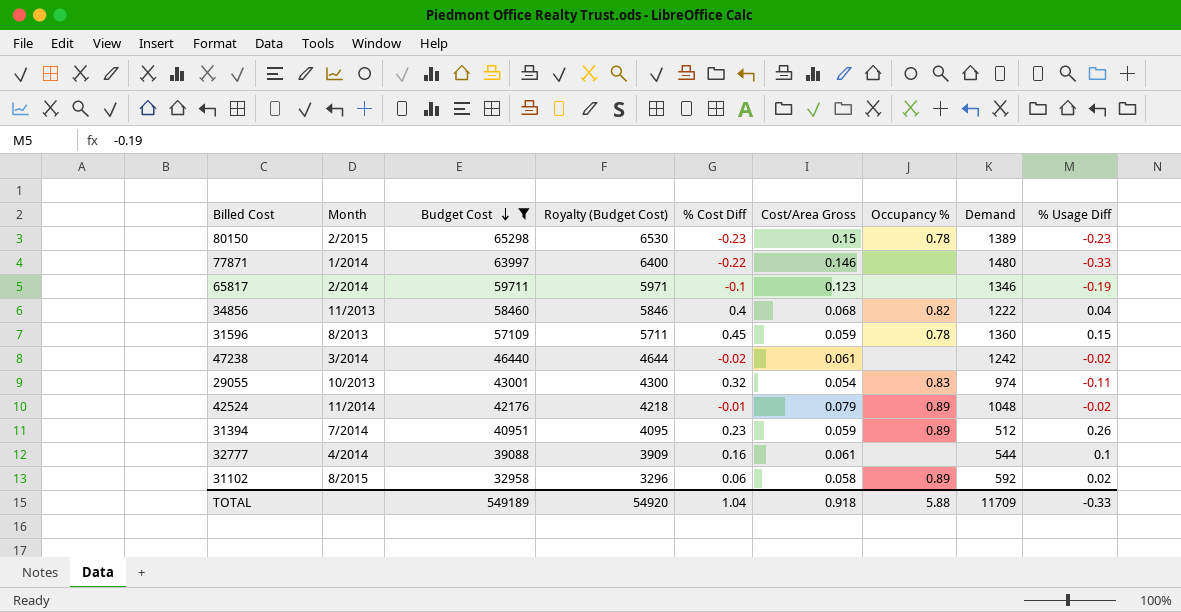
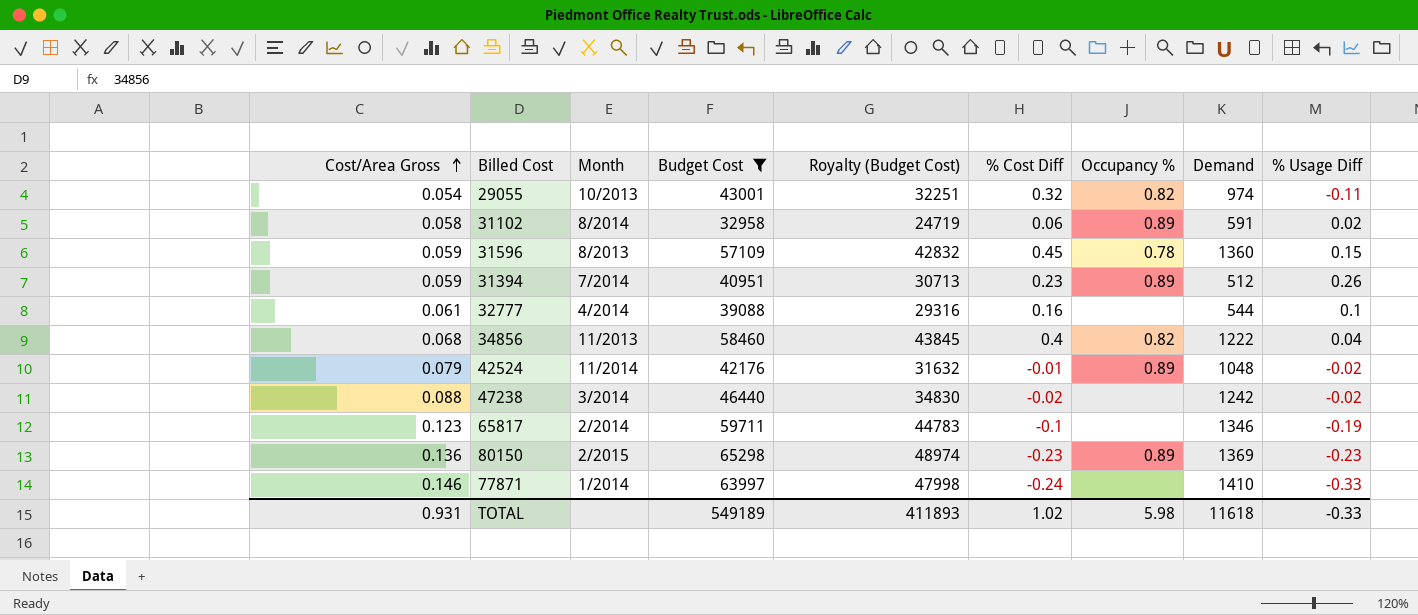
row order: Budget Cost descending -> Cost/Area Gross ascending
column Cost/Area Gross | position: 6 -> 1
column Royalty (Budget Cost) | formula: [Budget Cost] * 0.1 -> [Budget Cost] * 0.75
29055 | Occupancy %: 0.83 -> 0.82
31102 | Month: 8/2015 -> 8/2014
31102 | Demand: 592 -> 591
47238 | Cost/Area Gross: 0.061 -> 0.088
80150 | Cost/Area Gross: 0.15 -> 0.136
80150 | Occupancy %: 0.78 -> 0.89
80150 | Demand: 1389 -> 1369
77871 | % Cost Diff: -0.22 -> -0.24
77871 | Demand: 1480 -> 1410
TOTAL | Cost/Area Gross: 0.918 -> 0.931
TOTAL | Royalty (Budget Cost): 54920 -> 411893
TOTAL | % Cost Diff: 1.04 -> 1.02
TOTAL | Occupancy %: 5.88 -> 5.98
TOTAL | Demand: 11709 -> 11618

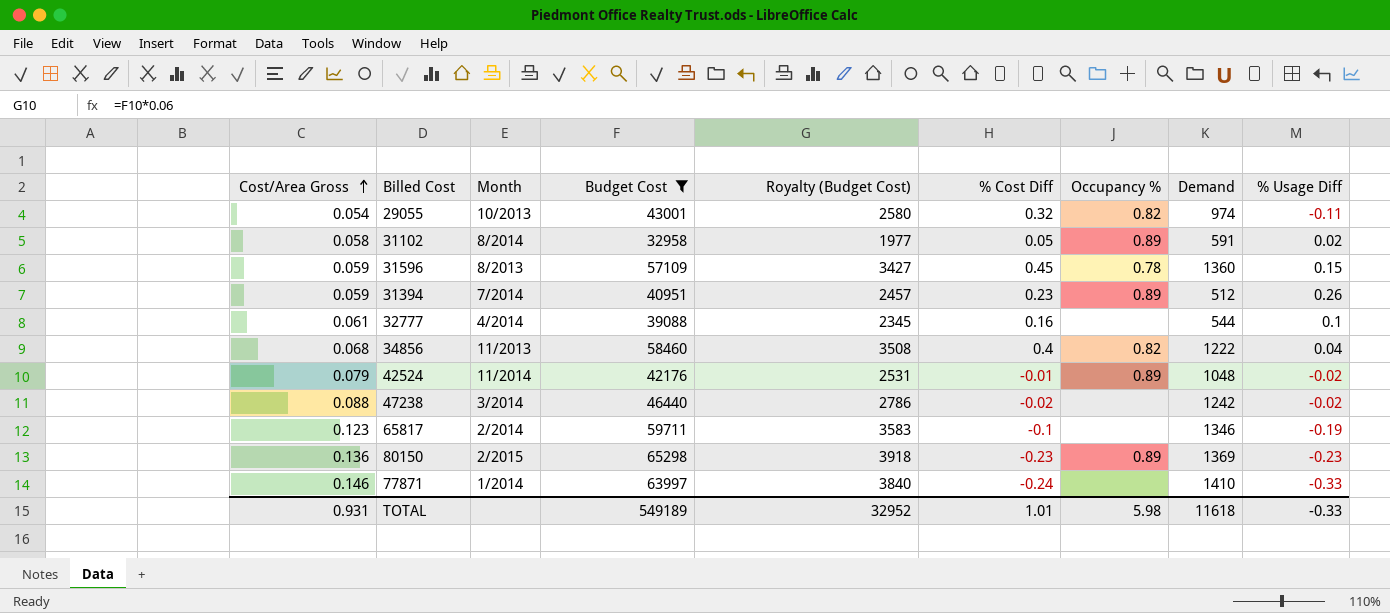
column Royalty (Budget Cost) | formula: [Budget Cost] * 0.75 -> [Budget Cost] * 0.06
31102 | % Cost Diff: 0.06 -> 0.05
TOTAL | Royalty (Budget Cost): 411893 -> 32952
TOTAL | % Cost Diff: 1.02 -> 1.01

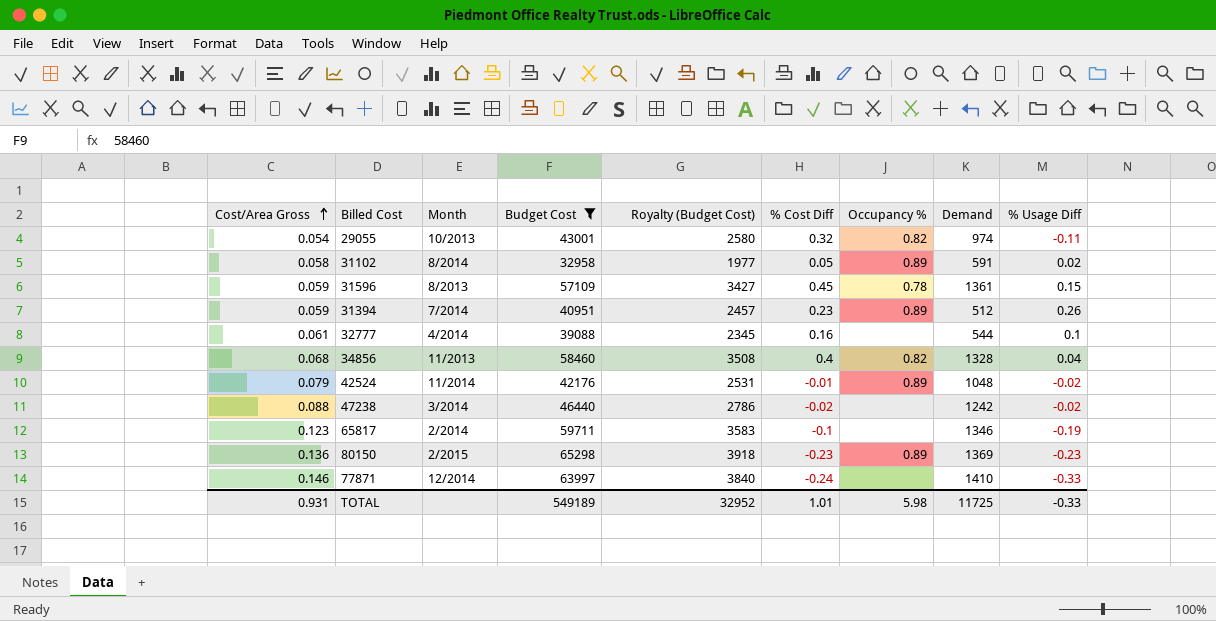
31596 | Demand: 1360 -> 1361
34856 | Demand: 1222 -> 1328
77871 | Month: 1/2014 -> 12/2014
TOTAL | Demand: 11618 -> 11725

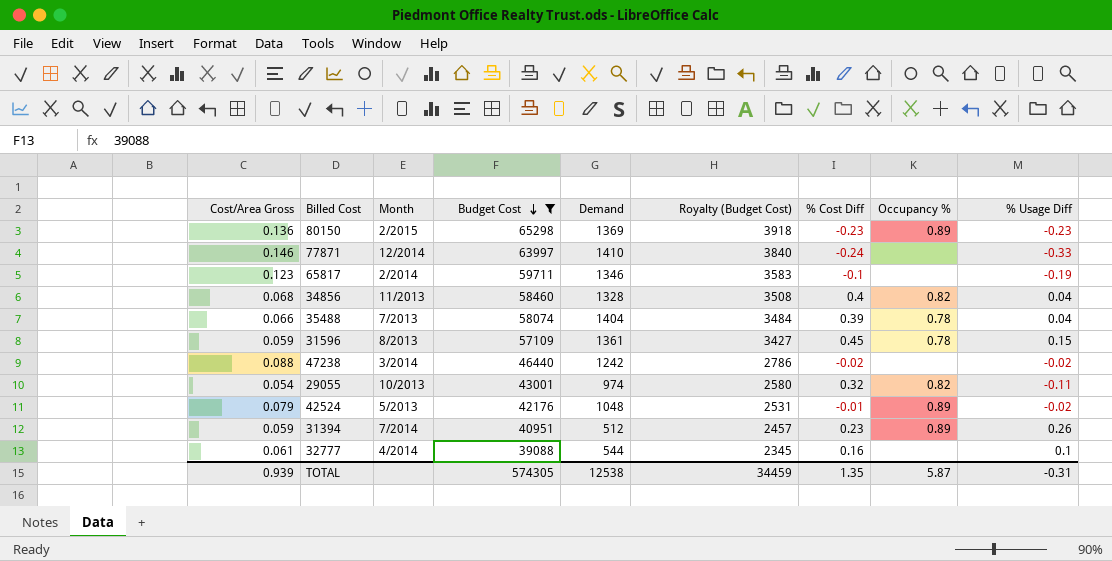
row order: Cost/Area Gross ascending -> Budget Cost descending
column Demand | position: 8 -> 5
row 31102: 0.058 | 8/2014 | 32958 | 1977 | 0.05 | 0.89 | 591 | 0.02 -> none
row 35488: none -> 0.066 | 7/2013 | 58074 | 1404 | 3484 | 0.39 | 0.78 | 0.04
42524 | Month: 11/2014 -> 5/2013
TOTAL | Cost/Area Gross: 0.931 -> 0.939
TOTAL | Budget Cost: 549189 -> 574305
TOTAL | Demand: 11725 -> 12538
TOTAL | Royalty (Budget Cost): 32952 -> 34459
TOTAL | % Cost Diff: 1.01 -> 1.35
TOTAL | Occupancy %: 5.98 -> 5.87
TOTAL | % Usage Diff: -0.33 -> -0.31

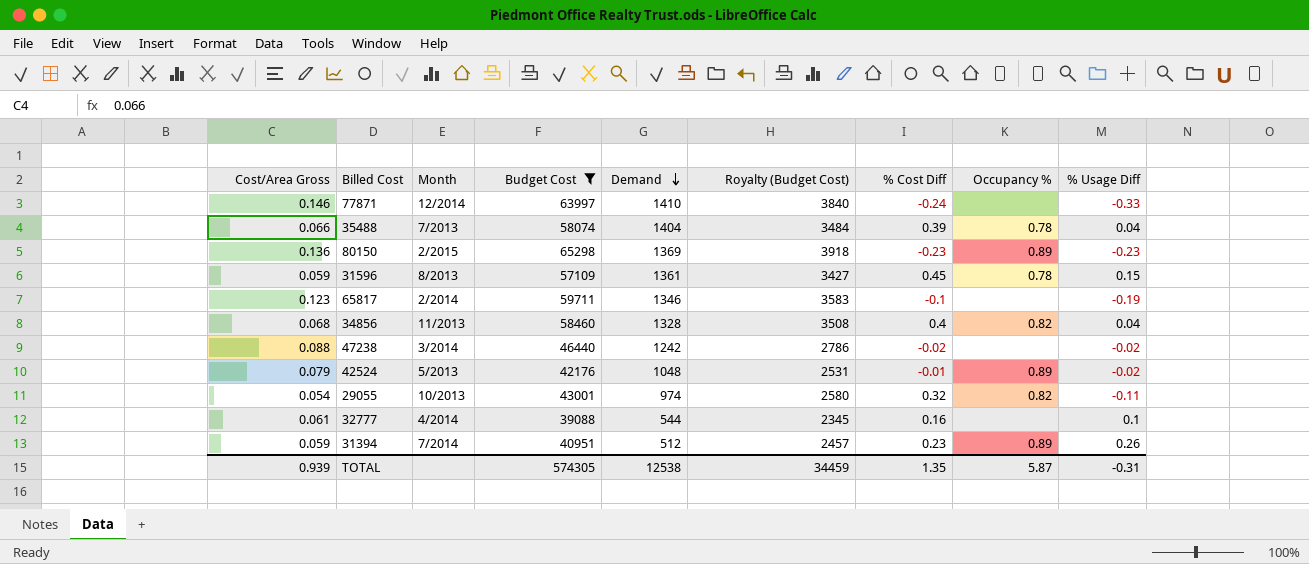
row order: Budget Cost descending -> Demand descending

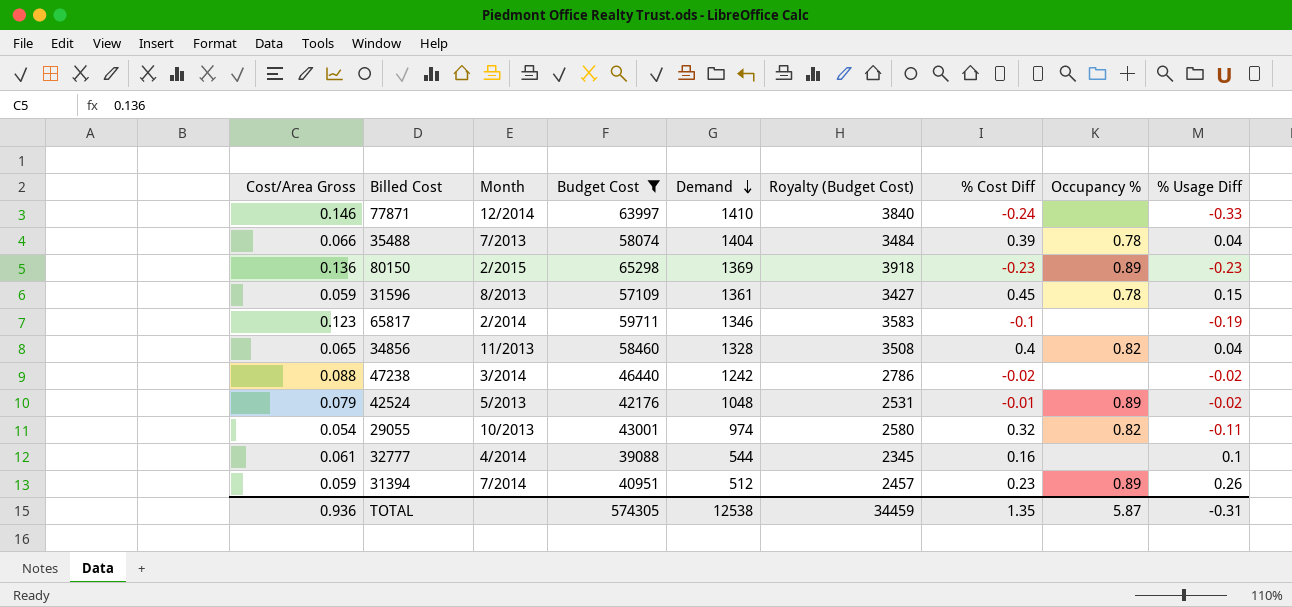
34856 | Cost/Area Gross: 0.068 -> 0.065
TOTAL | Cost/Area Gross: 0.939 -> 0.936

